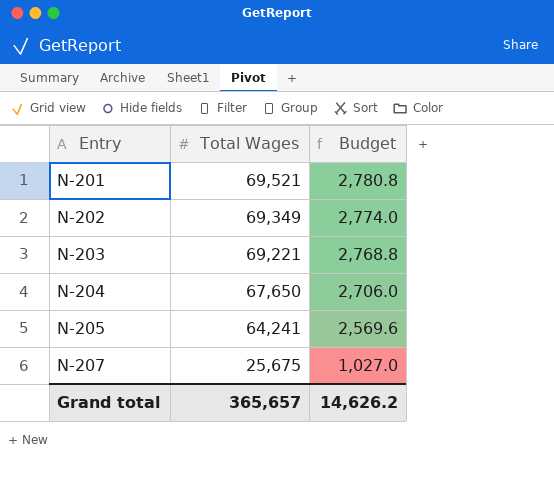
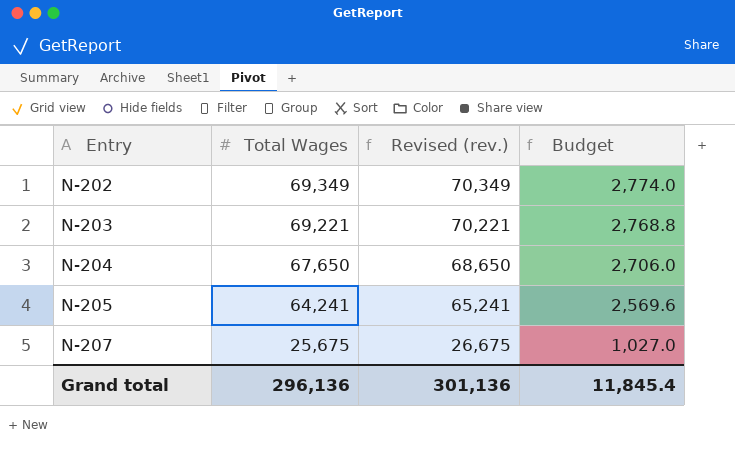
column Revised (rev.) | formula: none -> [Total Wages] + 1000
row N-201: 69,521 | 2,780.8 -> none
Grand total | Total Wages: 365,657 -> 296,136
Grand total | Budget: 14,626.2 -> 11,845.4

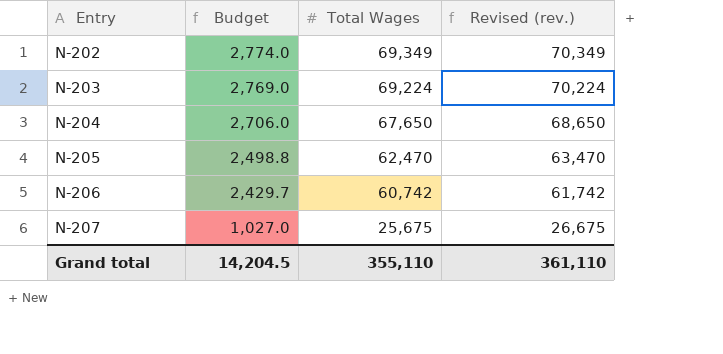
column Budget | position: 4 -> 2
N-203 | Budget: 2,768.8 -> 2,769.0
N-203 | Total Wages: 69,221 -> 69,224
N-203 | Revised (rev.): 70,221 -> 70,224
N-205 | Budget: 2,569.6 -> 2,498.8
N-205 | Total Wages: 64,241 -> 62,470
N-205 | Revised (rev.): 65,241 -> 63,470
row N-206: none -> 2,429.7 | 60,742 | 61,742
Grand total | Budget: 11,845.4 -> 14,204.5
Grand total | Total Wages: 296,136 -> 355,110
Grand total | Revised (rev.): 301,136 -> 361,110

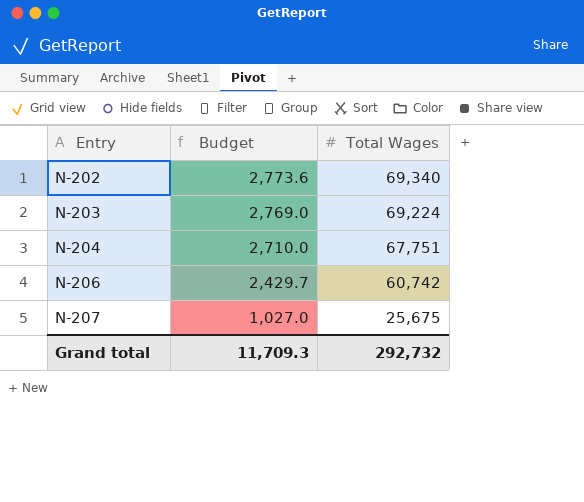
column Revised (rev.) | formula: [Total Wages] + 1000 -> none
row N-205: 2,498.8 | 62,470 | 63,470 -> none
N-202 | Budget: 2,774.0 -> 2,773.6
N-202 | Total Wages: 69,349 -> 69,340
N-204 | Budget: 2,706.0 -> 2,710.0
N-204 | Total Wages: 67,650 -> 67,751
Grand total | Budget: 14,204.5 -> 11,709.3
Grand total | Total Wages: 355,110 -> 292,732

